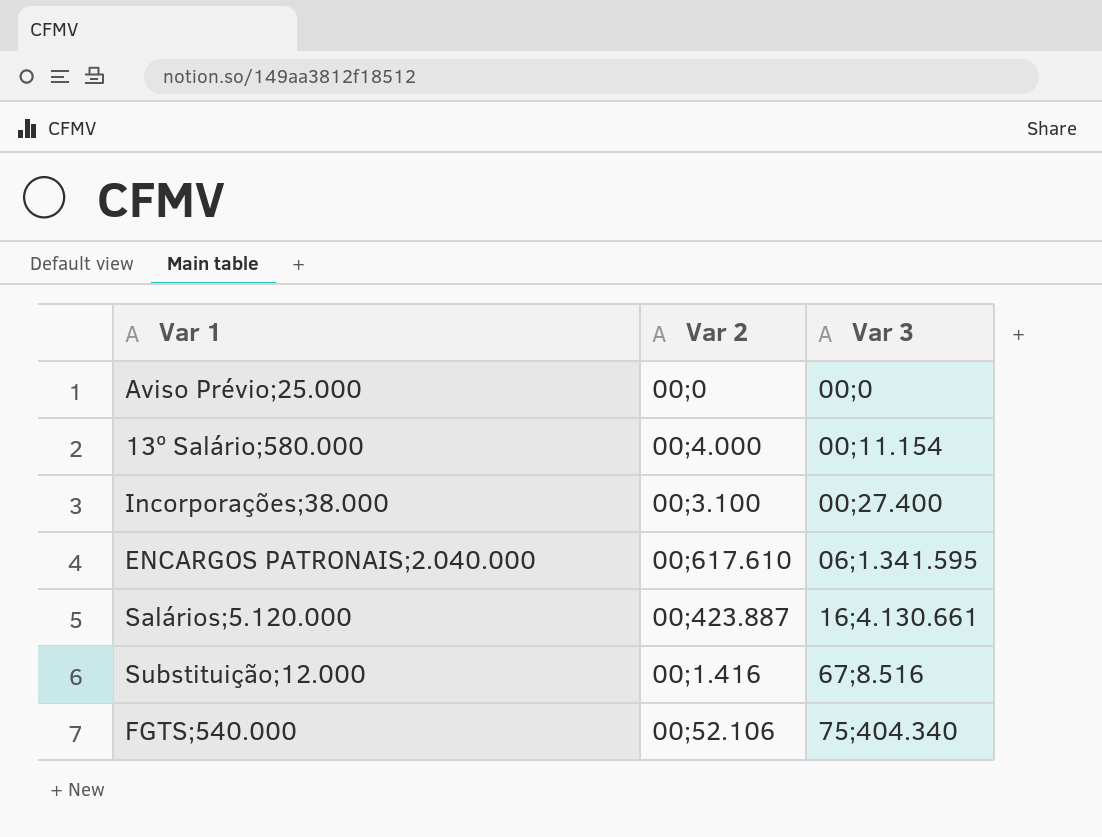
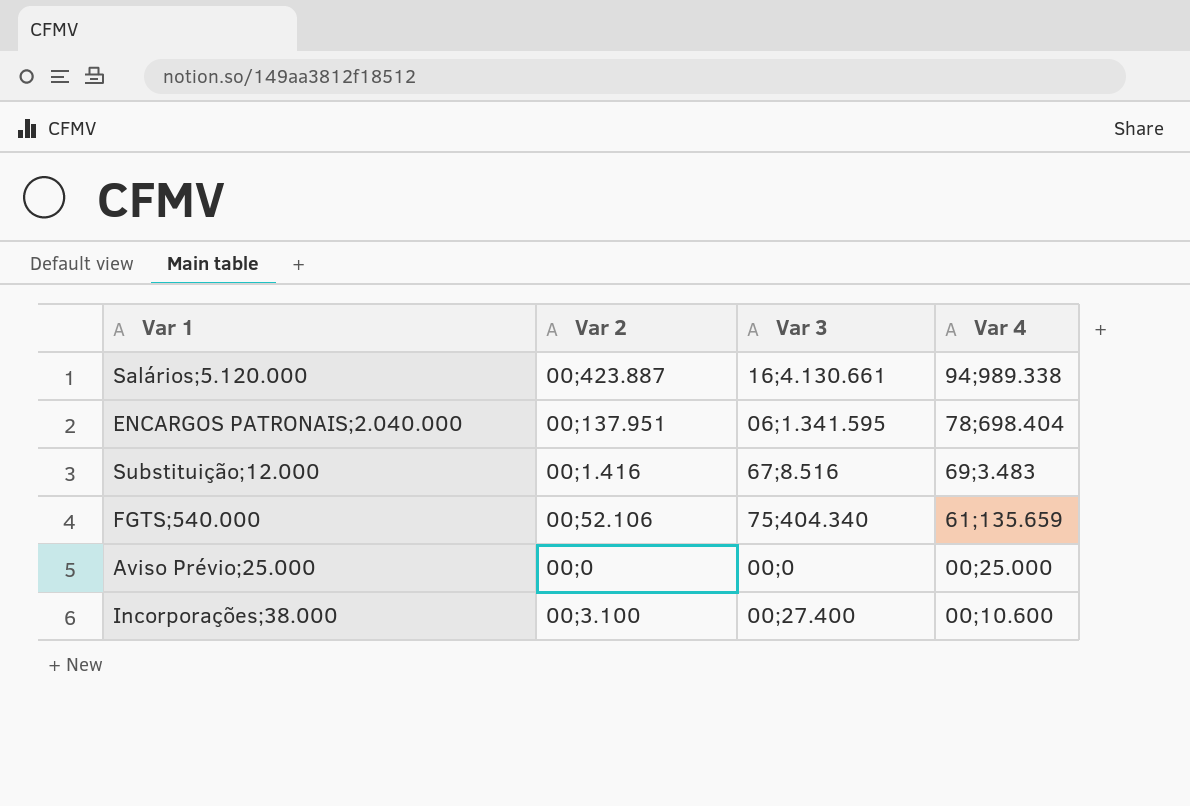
row order: Var 3 ascending -> Var 4 descending
column Var 4 | position: none -> 4
row 13º Salário;580.000: 00;4.000 | 00;11.154 -> none
ENCARGOS PATRONAIS;2.040.000 | Var 2: 00;617.610 -> 00;137.951

